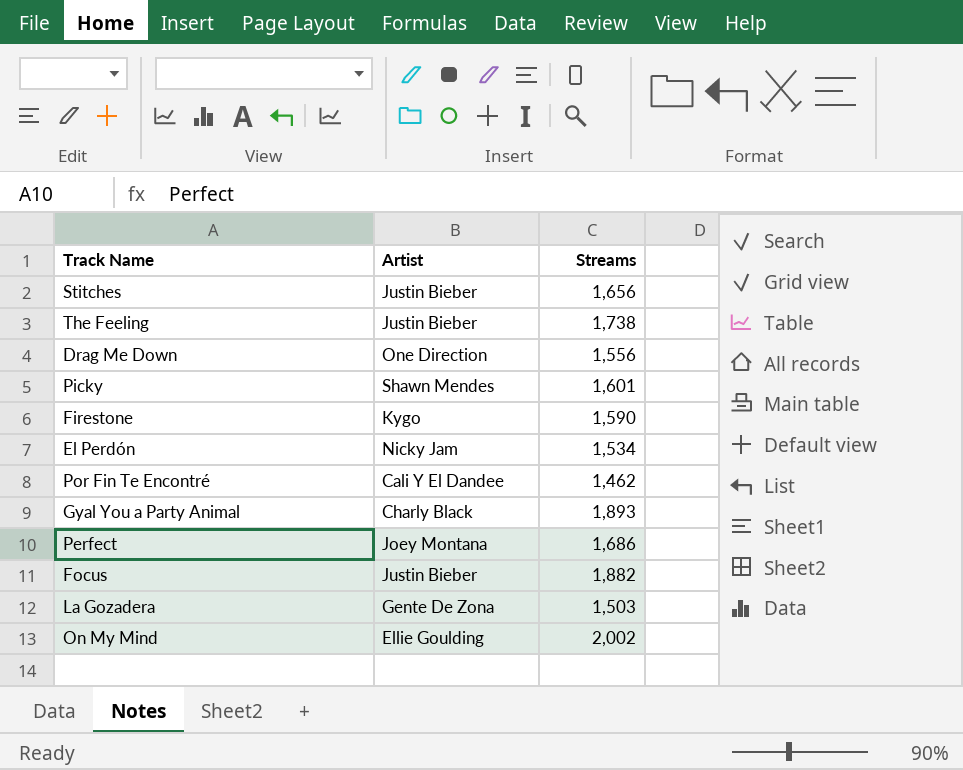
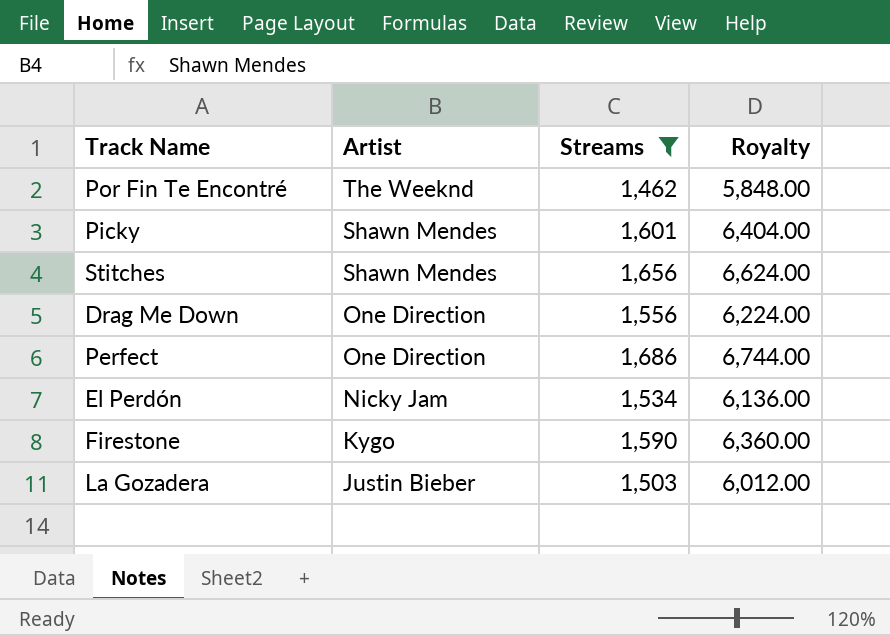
filter: none -> Streams <= 1,686
row order: none -> Artist descending
column Royalty | formula: none -> [Streams] * 4
Por Fin Te Encontré | Artist: Cali Y El Dandee -> The Weeknd
Stitches | Artist: Justin Bieber -> Shawn Mendes
Perfect | Artist: Joey Montana -> One Direction
La Gozadera | Artist: Gente De Zona -> Justin Bieber

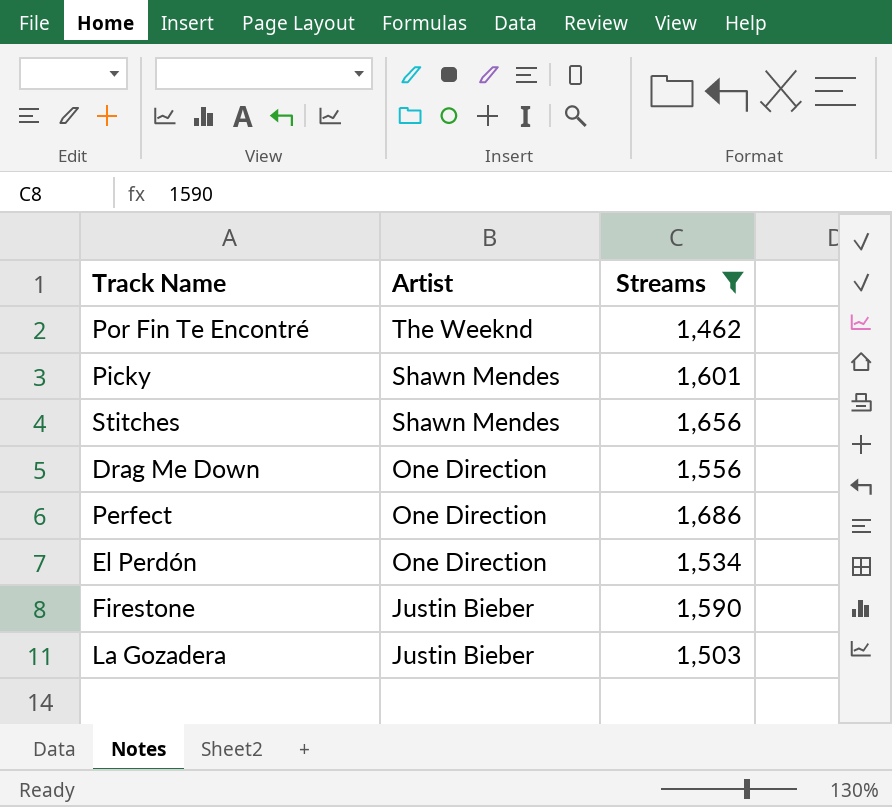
column Royalty | formula: [Streams] * 4 -> none
El Perdón | Artist: Nicky Jam -> One Direction
Firestone | Artist: Kygo -> Justin Bieber

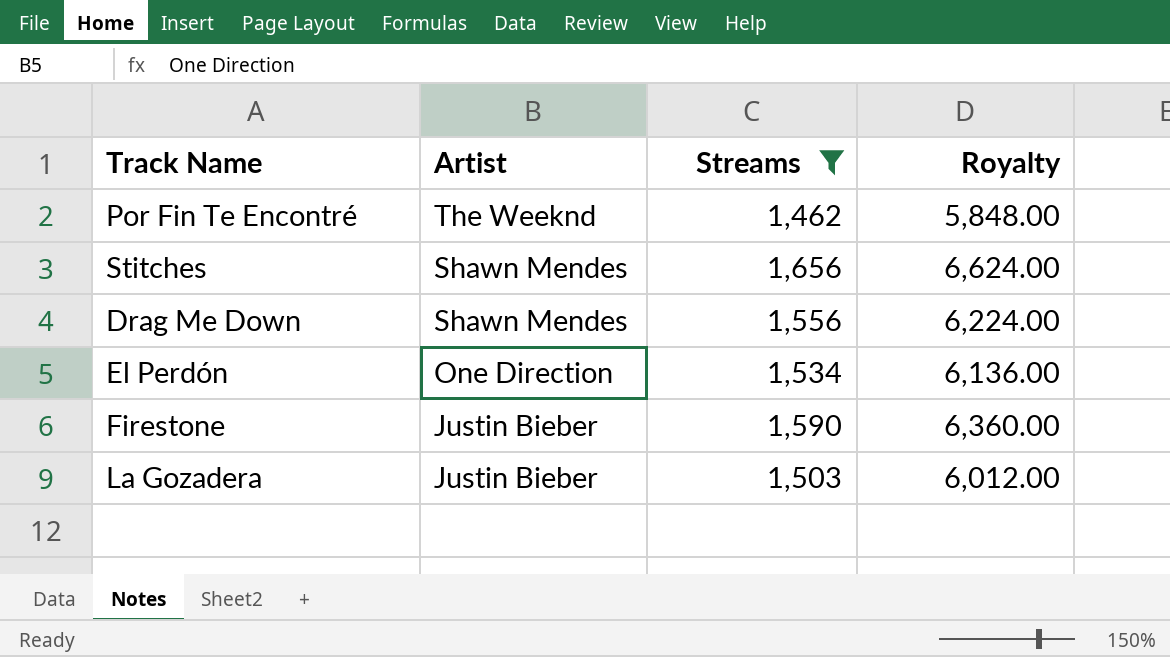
column Royalty | formula: none -> [Streams] * 4
row Picky: Shawn Mendes | 1,601 -> none
row Perfect: One Direction | 1,686 -> none
Drag Me Down | Artist: One Direction -> Shawn Mendes

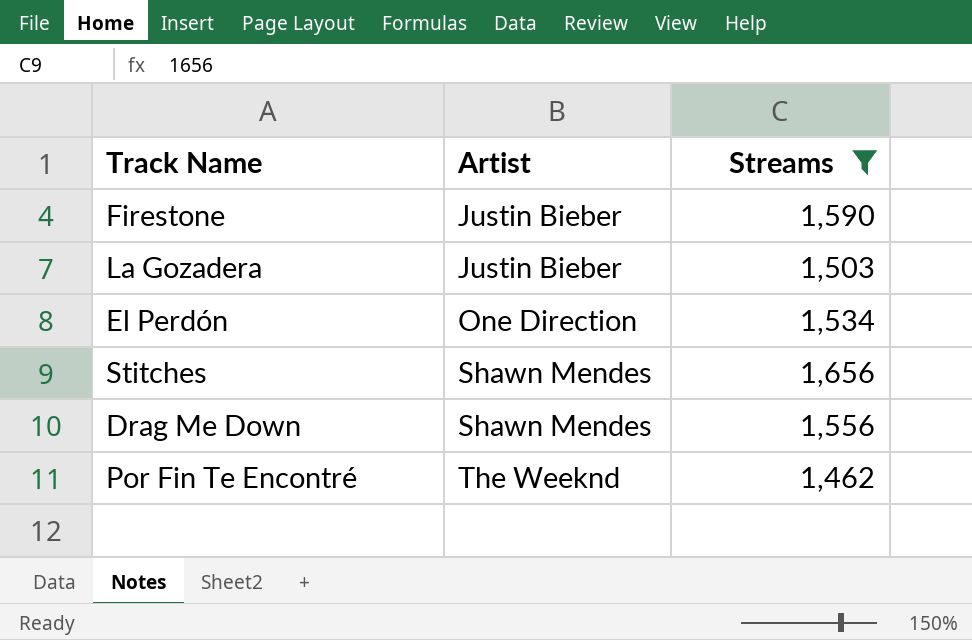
row order: Artist descending -> Artist ascending
column Royalty | formula: [Streams] * 4 -> none

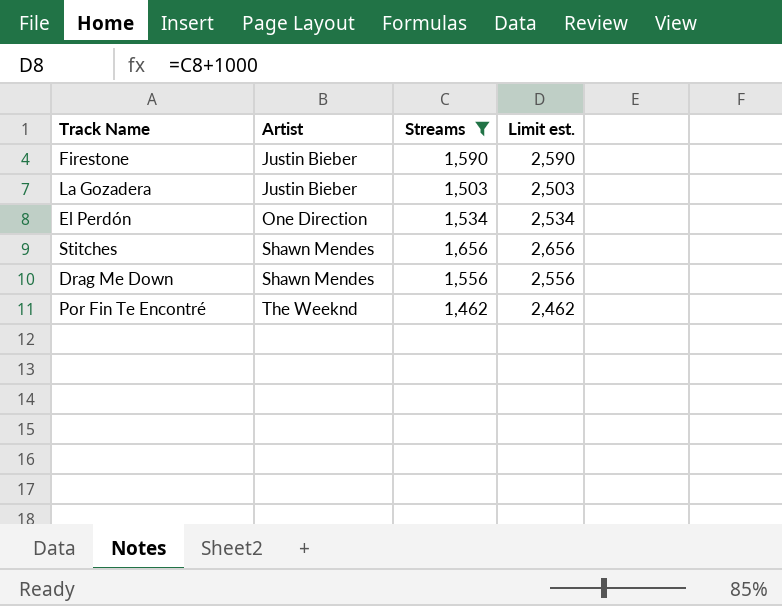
column Limit est. | formula: none -> [Streams] + 1000

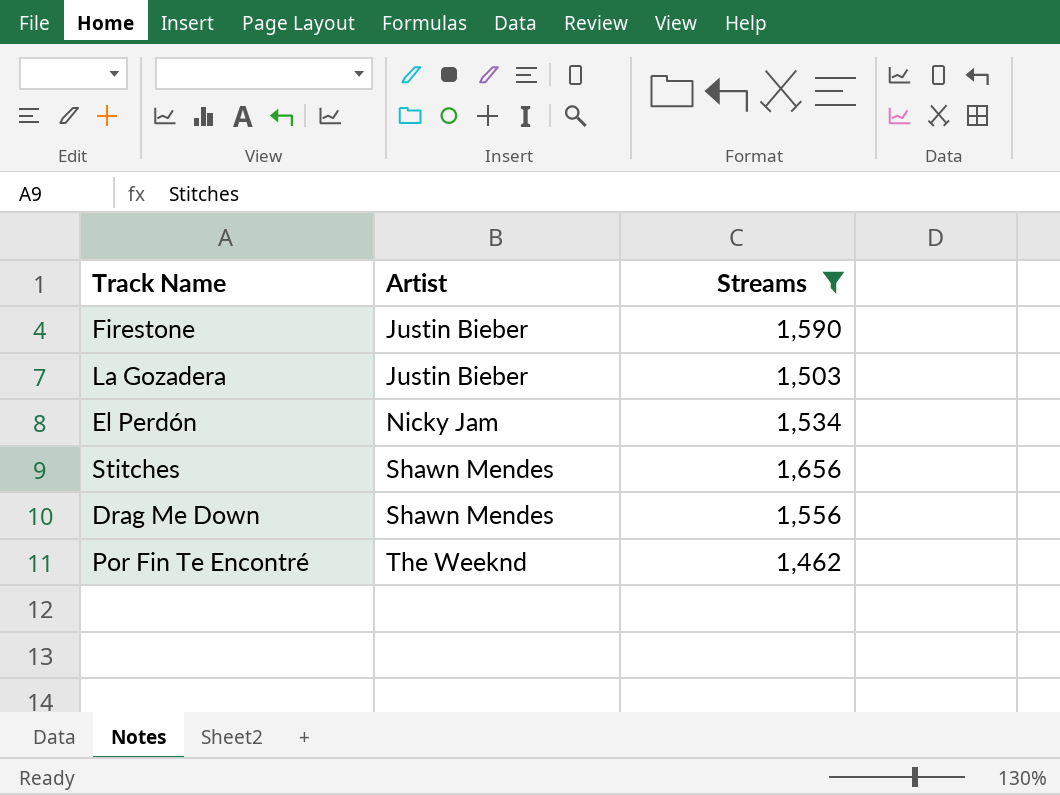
column Limit est. | formula: [Streams] + 1000 -> none
El Perdón | Artist: One Direction -> Nicky Jam

